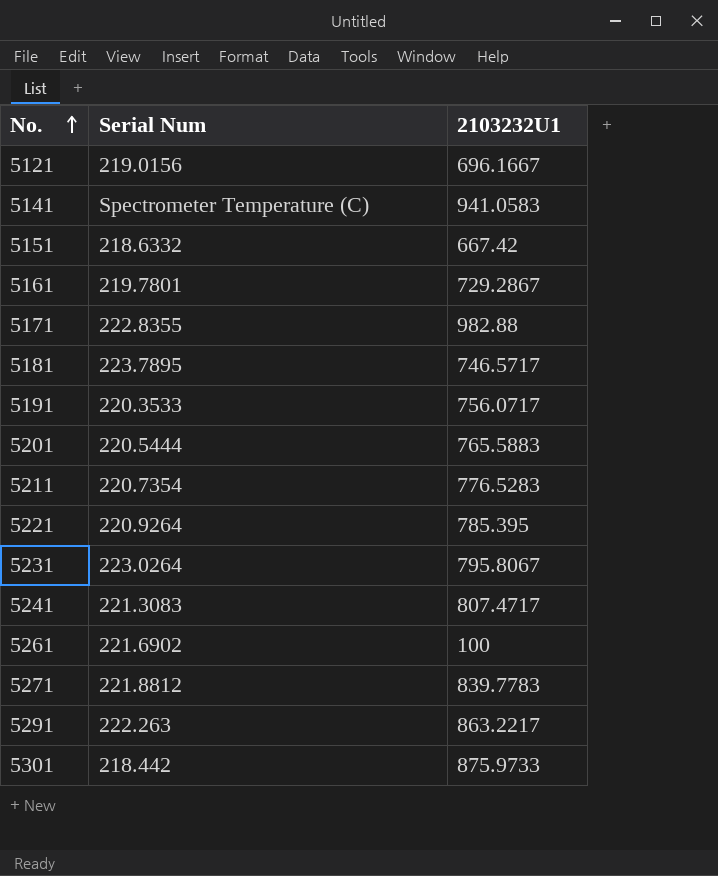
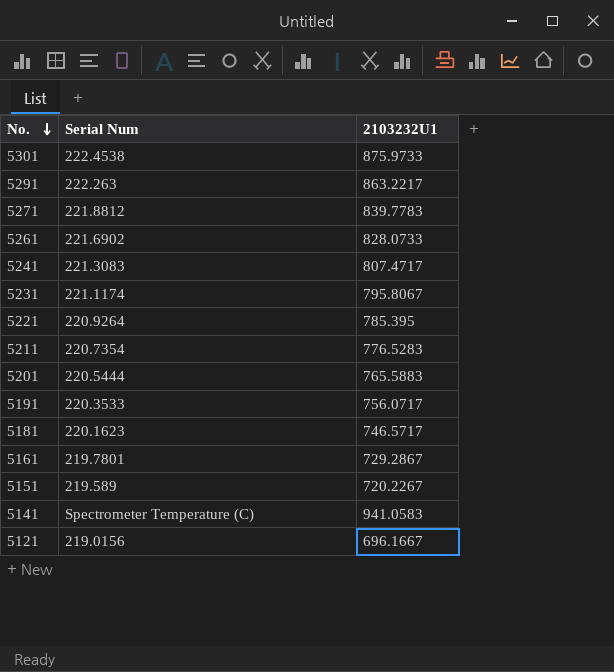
row order: No. ascending -> No. descending
row 5171: 222.8355 | 982.88 -> none
5301 | Serial Num: 218.442 -> 222.4538
5261 | 2103232U1: 100 -> 828.0733
5231 | Serial Num: 223.0264 -> 221.1174
5181 | Serial Num: 223.7895 -> 220.1623
5151 | Serial Num: 218.6332 -> 219.589
5151 | 2103232U1: 667.42 -> 720.2267

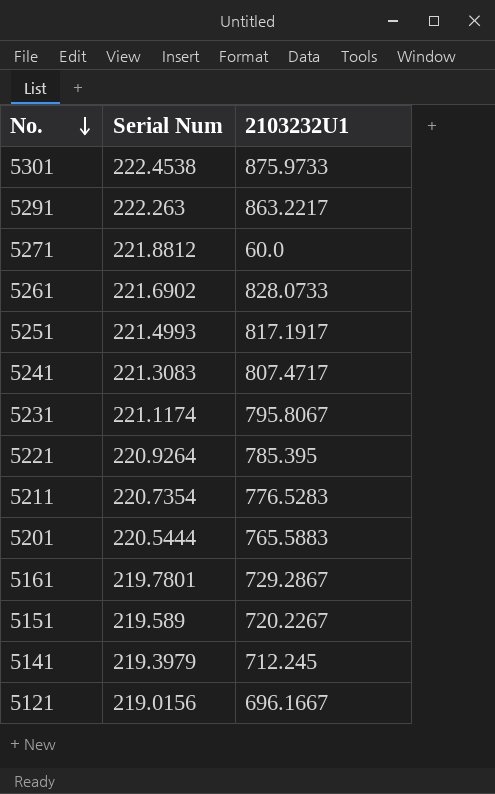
row 5191: 220.3533 | 756.0717 -> none
row 5181: 220.1623 | 746.5717 -> none
5271 | 2103232U1: 839.7783 -> 60.0
row 5251: none -> 221.4993 | 817.1917
5141 | Serial Num: Spectrometer Temperature (C) -> 219.3979
5141 | 2103232U1: 941.0583 -> 712.245

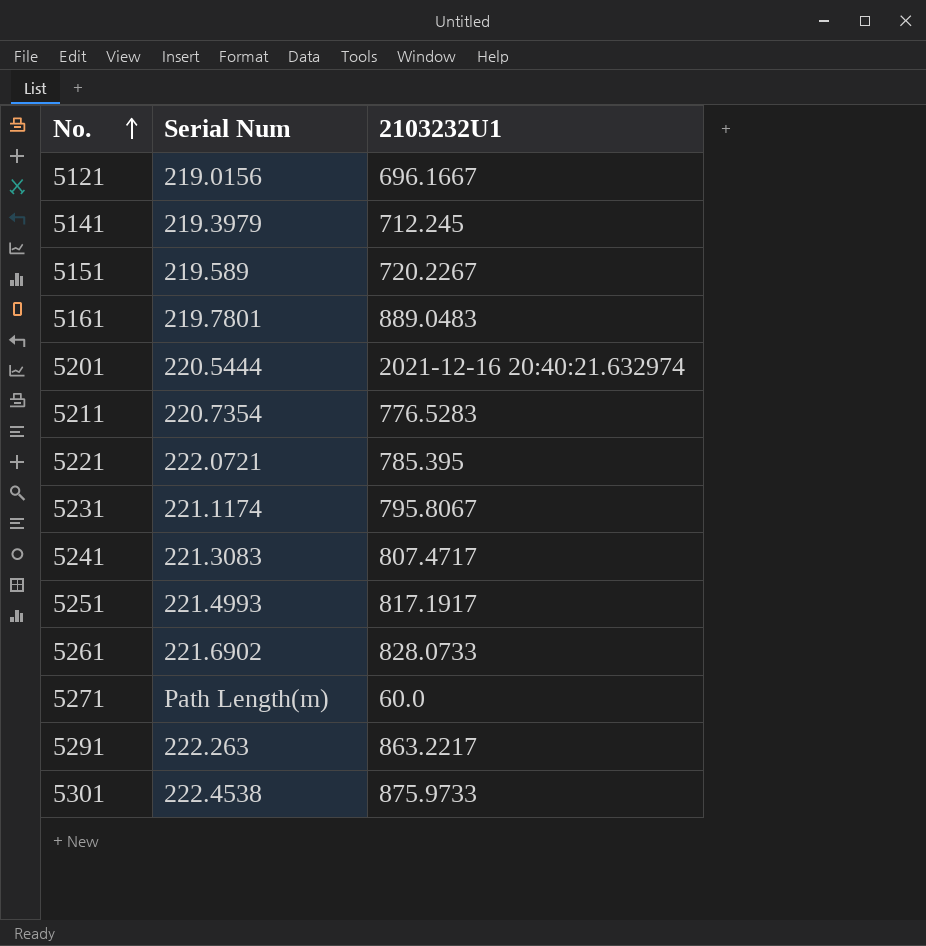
row order: No. descending -> No. ascending
5161 | 2103232U1: 729.2867 -> 889.0483
5201 | 2103232U1: 765.5883 -> 2021-12-16 20:40:21.632974
5221 | Serial Num: 220.9264 -> 222.0721
5271 | Serial Num: 221.8812 -> Path Length(m)

